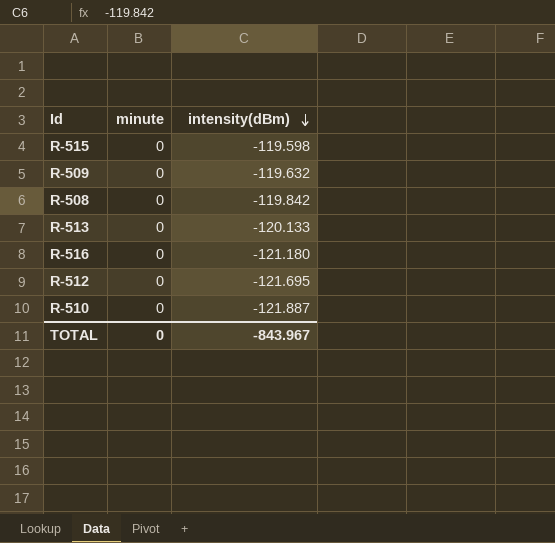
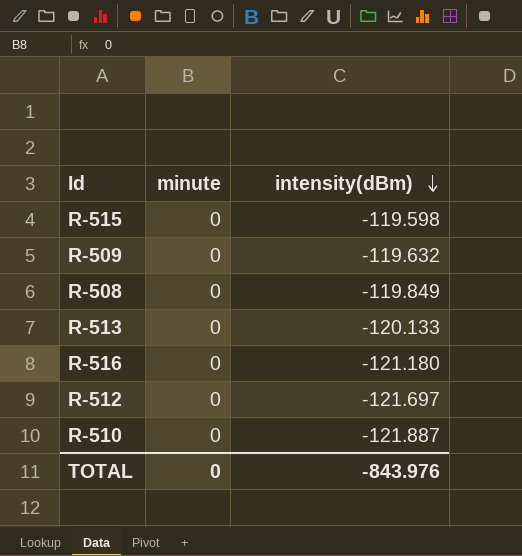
R-508 | intensity(dBm): -119.842 -> -119.849
R-512 | intensity(dBm): -121.695 -> -121.697
TOTAL | intensity(dBm): -843.967 -> -843.976

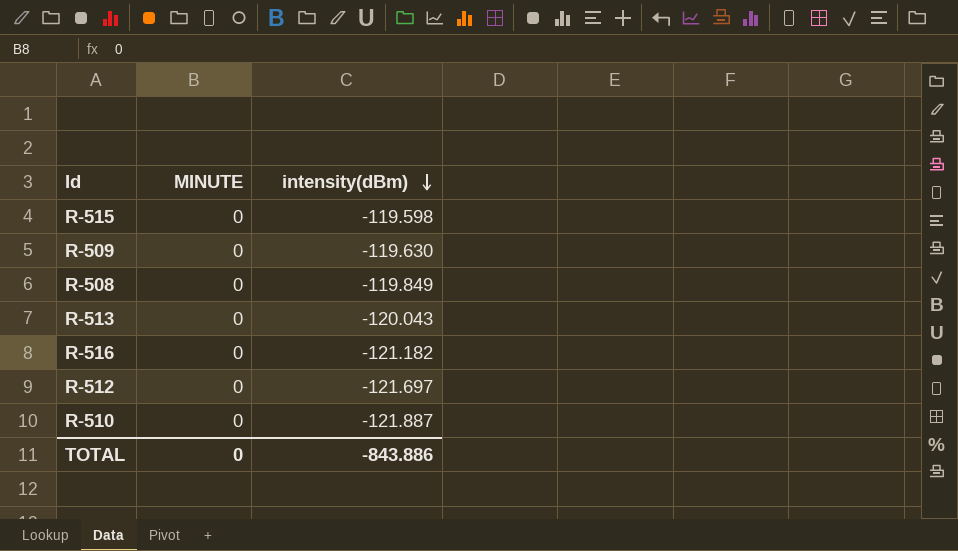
column name: minute -> MINUTE
R-509 | intensity(dBm): -119.632 -> -119.630
R-513 | intensity(dBm): -120.133 -> -120.043
R-516 | intensity(dBm): -121.180 -> -121.182
TOTAL | intensity(dBm): -843.976 -> -843.886

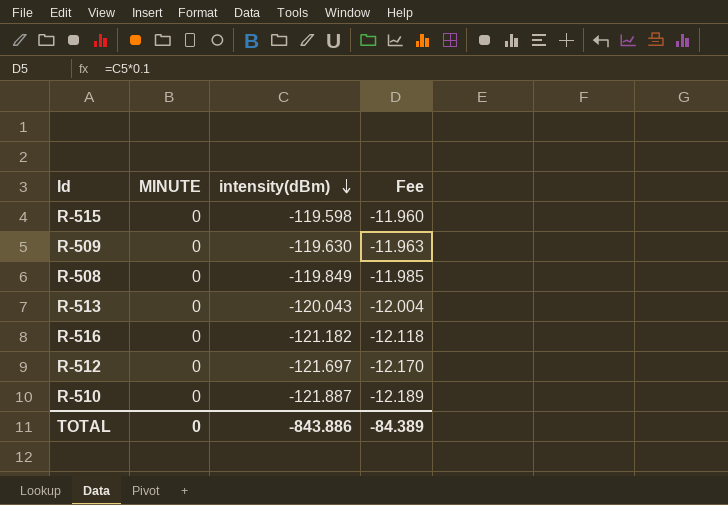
column Fee | formula: none -> [intensity(dBm)] * 0.1

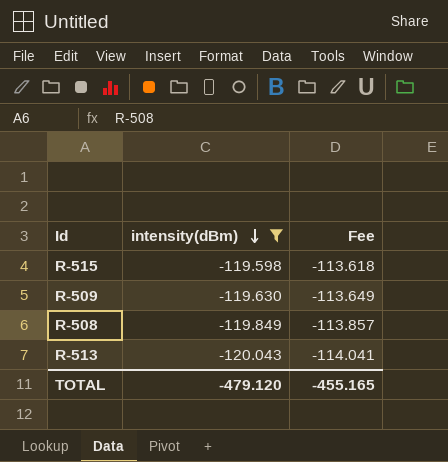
filter: none -> intensity(dBm) >= -120.043
column MINUTE | position: 2 -> none
column Fee | formula: [intensity(dBm)] * 0.1 -> [intensity(dBm)] * 0.95
TOTAL | intensity(dBm): -843.886 -> -479.120
TOTAL | Fee: -84.389 -> -455.165

